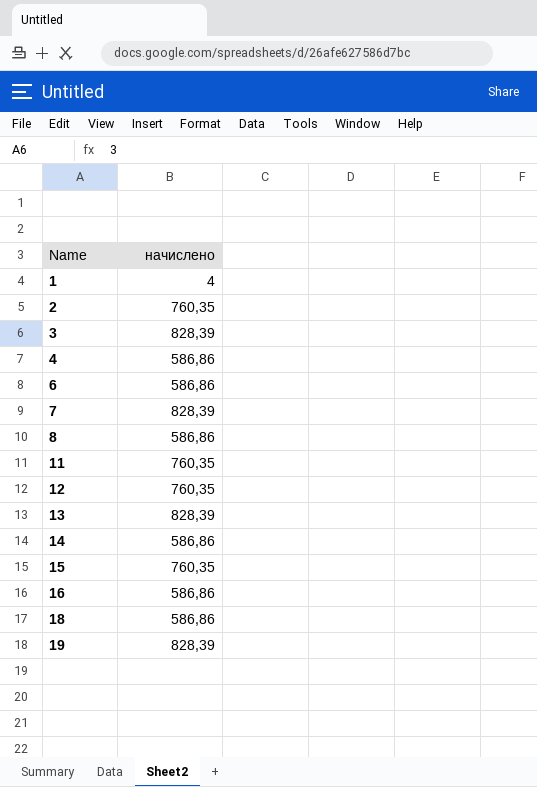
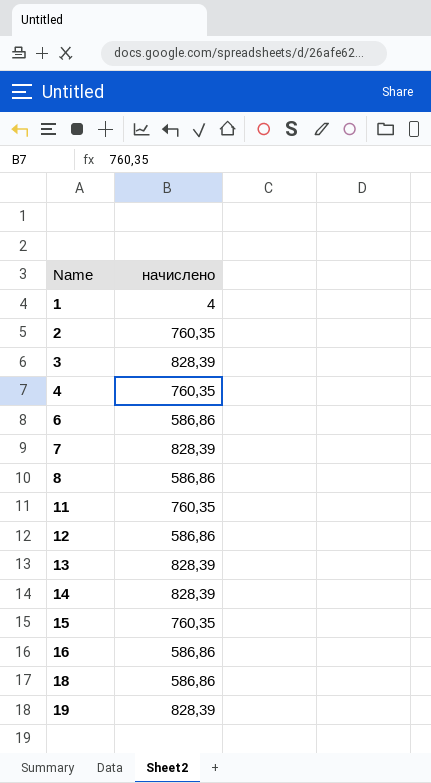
4 | начислено: 586,86 -> 760,35
12 | начислено: 760,35 -> 586,86
14 | начислено: 586,86 -> 828,39

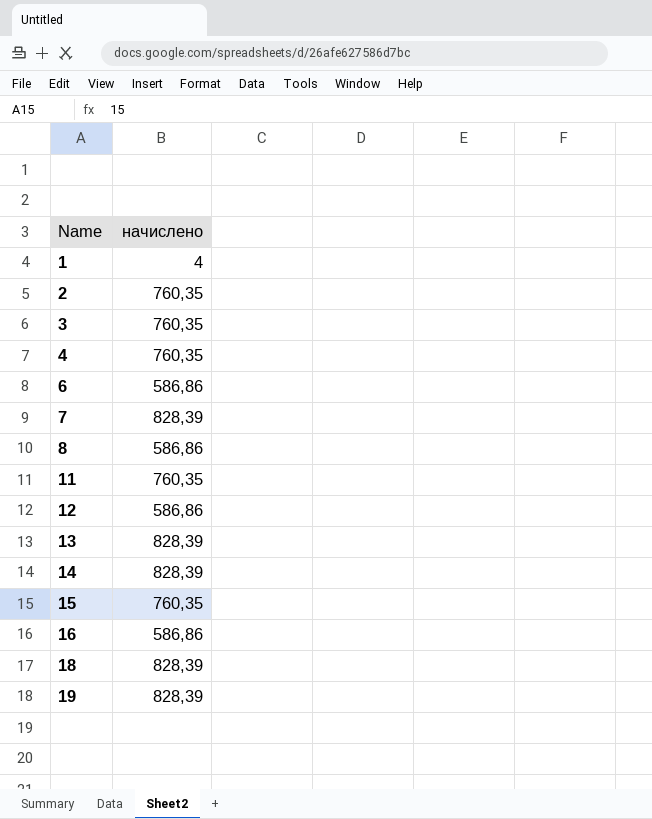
3 | начислено: 828,39 -> 760,35
18 | начислено: 586,86 -> 828,39

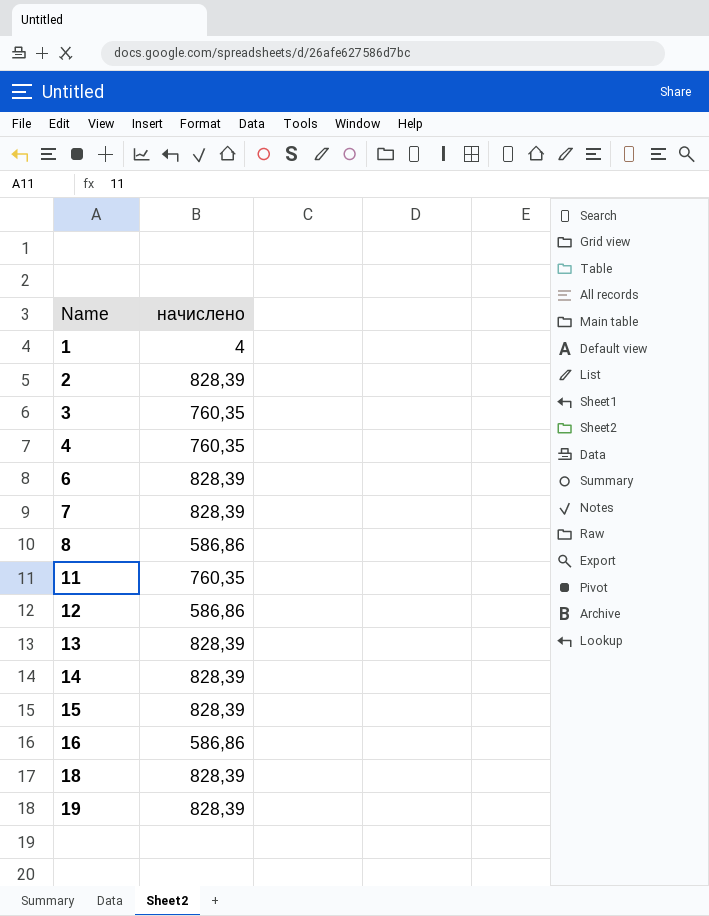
2 | начислено: 760,35 -> 828,39
6 | начислено: 586,86 -> 828,39
15 | начислено: 760,35 -> 828,39

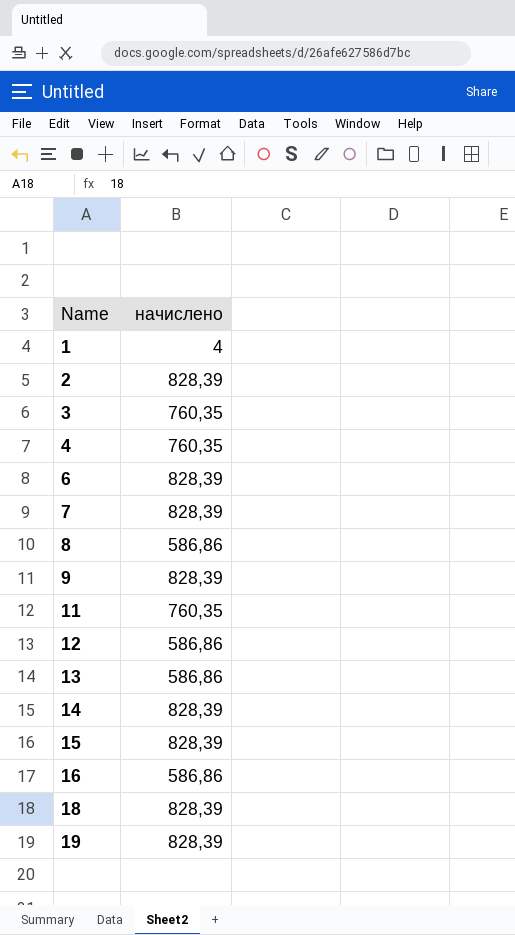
row 9: none -> 828,39
13 | начислено: 828,39 -> 586,86

